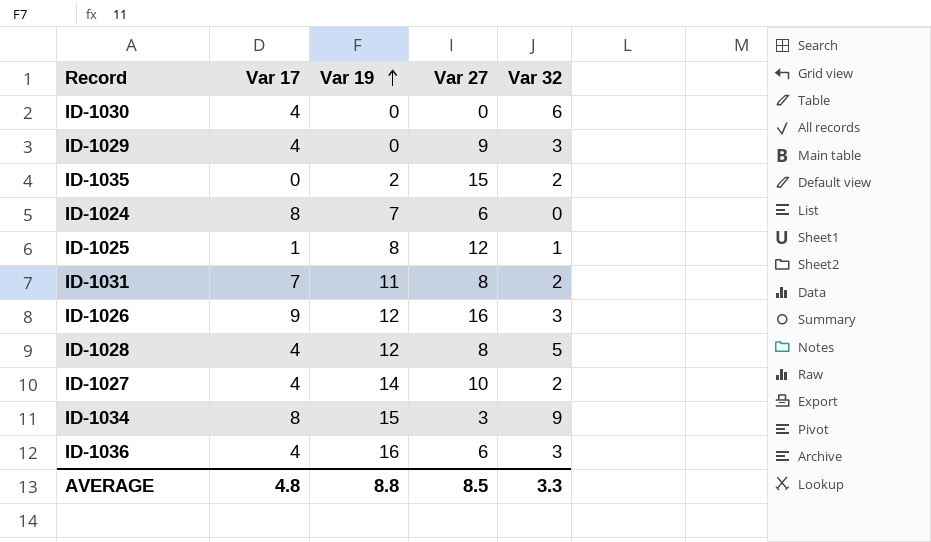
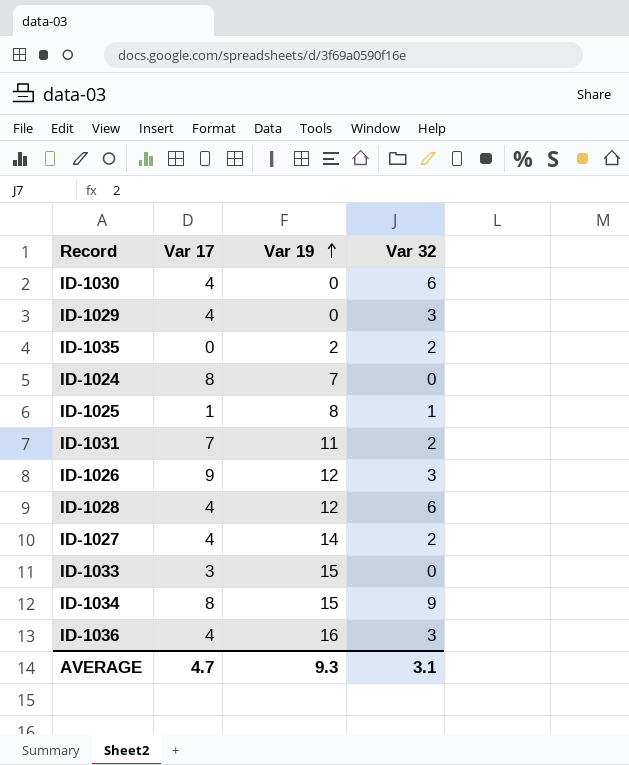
column Var 27 | position: 4 -> none
ID-1028 | Var 32: 5 -> 6
row ID-1033: none -> 3 | 15 | 0
AVERAGE | Var 17: 4.8 -> 4.7
AVERAGE | Var 19: 8.8 -> 9.3
AVERAGE | Var 32: 3.3 -> 3.1

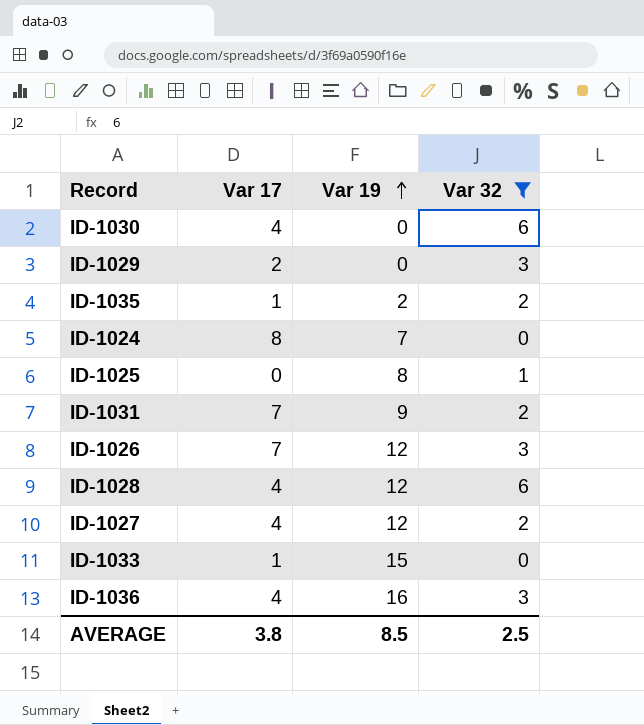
filter: none -> Var 32 != 9
ID-1029 | Var 17: 4 -> 2
ID-1035 | Var 17: 0 -> 1
ID-1025 | Var 17: 1 -> 0
ID-1031 | Var 19: 11 -> 9
ID-1026 | Var 17: 9 -> 7
ID-1027 | Var 19: 14 -> 12
ID-1033 | Var 17: 3 -> 1
AVERAGE | Var 17: 4.7 -> 3.8
AVERAGE | Var 19: 9.3 -> 8.5
AVERAGE | Var 32: 3.1 -> 2.5

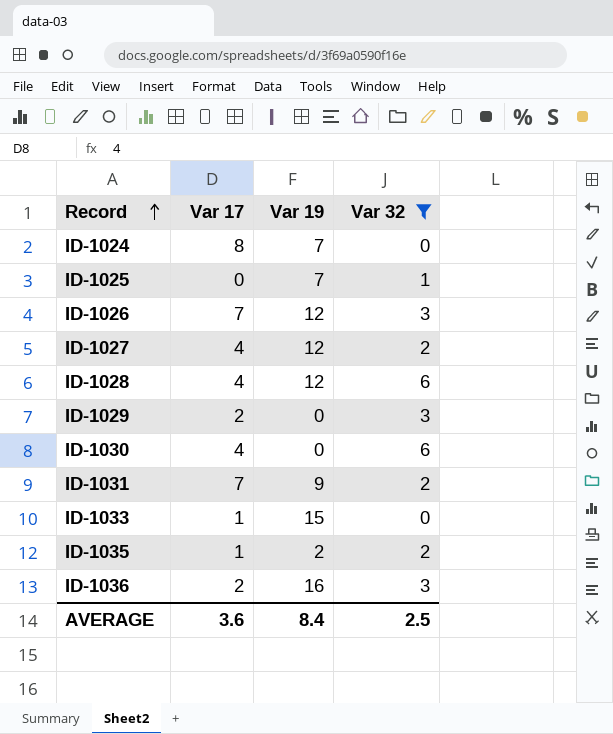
row order: Var 19 ascending -> Record ascending
ID-1025 | Var 19: 8 -> 7
ID-1036 | Var 17: 4 -> 2
AVERAGE | Var 17: 3.8 -> 3.6
AVERAGE | Var 19: 8.5 -> 8.4

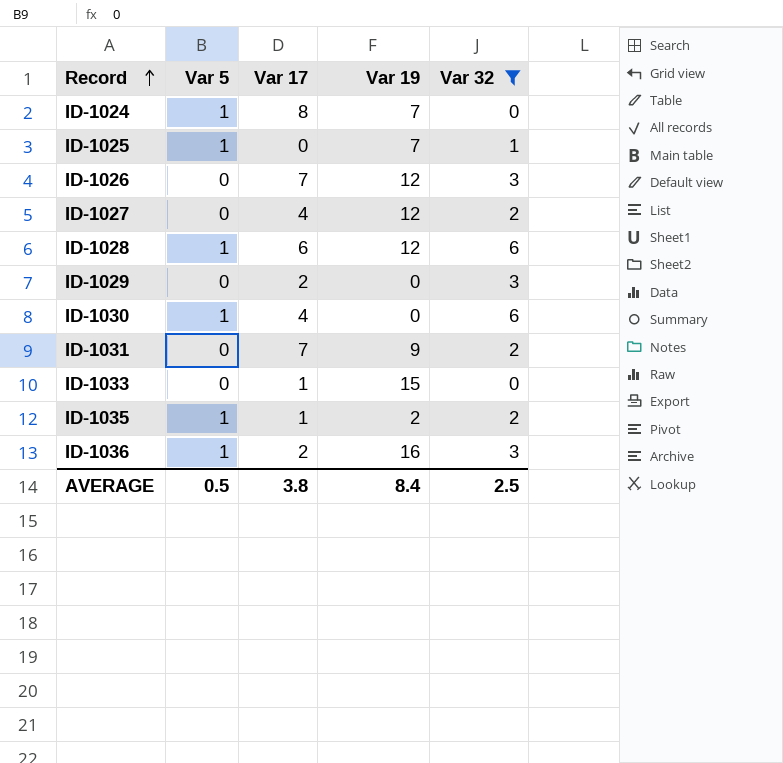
column Var 5 | position: none -> 2
ID-1028 | Var 17: 4 -> 6
AVERAGE | Var 17: 3.6 -> 3.8

